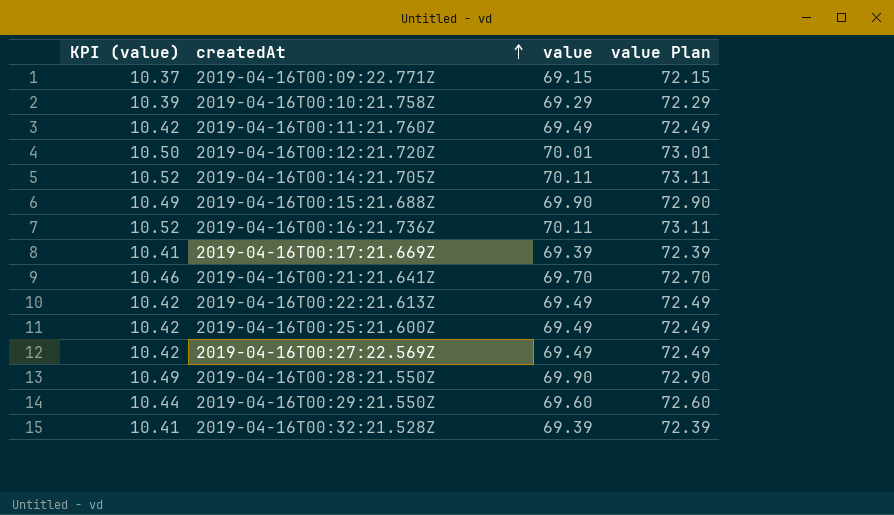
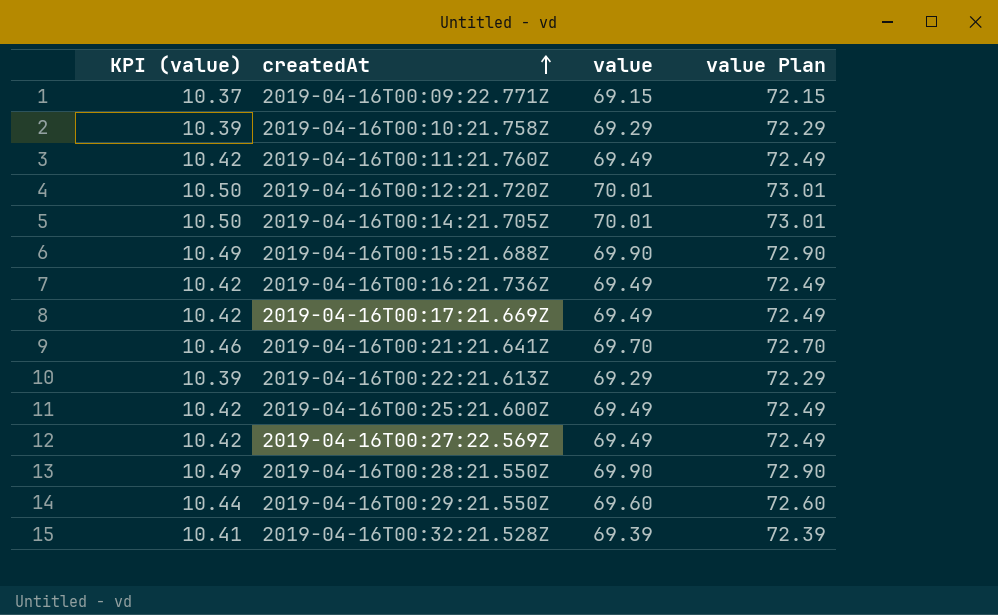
2019-04-16T00:14:21.705Z | KPI (value): 10.52 -> 10.50
2019-04-16T00:14:21.705Z | value: 70.11 -> 70.01
2019-04-16T00:14:21.705Z | value Plan: 73.11 -> 73.01
2019-04-16T00:16:21.736Z | KPI (value): 10.52 -> 10.42
2019-04-16T00:16:21.736Z | value: 70.11 -> 69.49
2019-04-16T00:16:21.736Z | value Plan: 73.11 -> 72.49
2019-04-16T00:17:21.669Z | KPI (value): 10.41 -> 10.42
2019-04-16T00:17:21.669Z | value: 69.39 -> 69.49
2019-04-16T00:17:21.669Z | value Plan: 72.39 -> 72.49
2019-04-16T00:22:21.613Z | KPI (value): 10.42 -> 10.39
2019-04-16T00:22:21.613Z | value: 69.49 -> 69.29
2019-04-16T00:22:21.613Z | value Plan: 72.49 -> 72.29

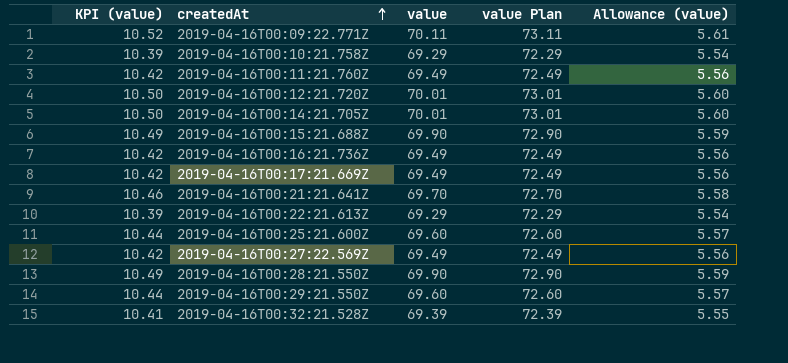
column Allowance (value) | formula: none -> [value] * 0.08
2019-04-16T00:09:22.771Z | KPI (value): 10.37 -> 10.52
2019-04-16T00:09:22.771Z | value: 69.15 -> 70.11
2019-04-16T00:09:22.771Z | value Plan: 72.15 -> 73.11
2019-04-16T00:25:21.600Z | KPI (value): 10.42 -> 10.44
2019-04-16T00:25:21.600Z | value: 69.49 -> 69.60
2019-04-16T00:25:21.600Z | value Plan: 72.49 -> 72.60

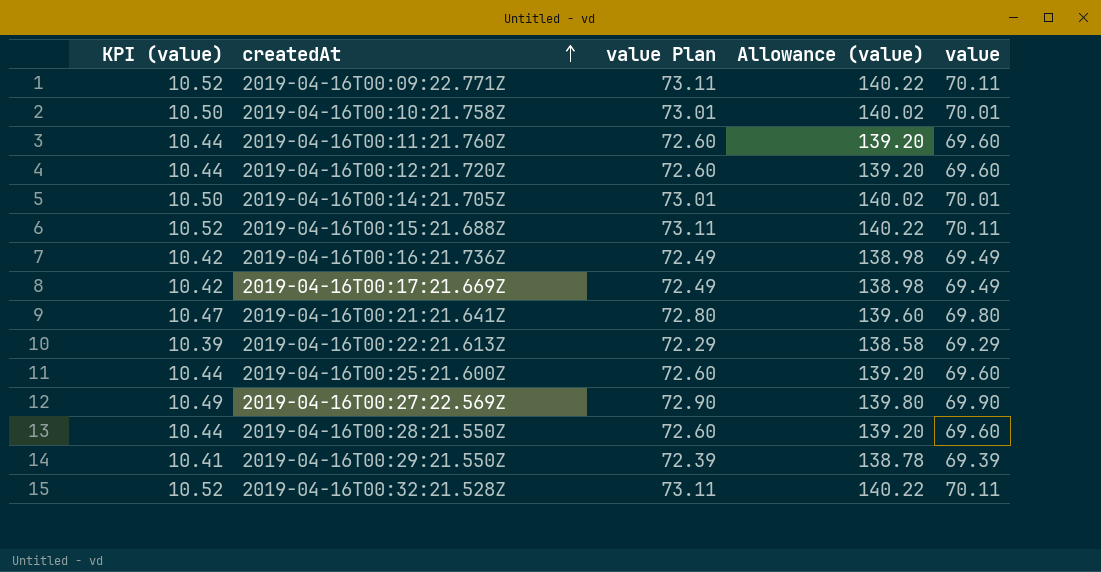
column Allowance (value) | formula: [value] * 0.08 -> [value] * 2
column value | position: 3 -> 5
2019-04-16T00:10:21.758Z | KPI (value): 10.39 -> 10.50
2019-04-16T00:10:21.758Z | value Plan: 72.29 -> 73.01
2019-04-16T00:10:21.758Z | value: 69.29 -> 70.01
2019-04-16T00:11:21.760Z | KPI (value): 10.42 -> 10.44
2019-04-16T00:11:21.760Z | value Plan: 72.49 -> 72.60
2019-04-16T00:11:21.760Z | value: 69.49 -> 69.60
2019-04-16T00:12:21.720Z | KPI (value): 10.50 -> 10.44
2019-04-16T00:12:21.720Z | value Plan: 73.01 -> 72.60
2019-04-16T00:12:21.720Z | value: 70.01 -> 69.60
2019-04-16T00:15:21.688Z | KPI (value): 10.49 -> 10.52
2019-04-16T00:15:21.688Z | value Plan: 72.90 -> 73.11
2019-04-16T00:15:21.688Z | value: 69.90 -> 70.11
2019-04-16T00:21:21.641Z | KPI (value): 10.46 -> 10.47
2019-04-16T00:21:21.641Z | value Plan: 72.70 -> 72.80
2019-04-16T00:21:21.641Z | value: 69.70 -> 69.80
2019-04-16T00:27:22.569Z | KPI (value): 10.42 -> 10.49
2019-04-16T00:27:22.569Z | value Plan: 72.49 -> 72.90
2019-04-16T00:27:22.569Z | value: 69.49 -> 69.90
2019-04-16T00:28:21.550Z | KPI (value): 10.49 -> 10.44
2019-04-16T00:28:21.550Z | value Plan: 72.90 -> 72.60
2019-04-16T00:28:21.550Z | value: 69.90 -> 69.60
2019-04-16T00:29:21.550Z | KPI (value): 10.44 -> 10.41
2019-04-16T00:29:21.550Z | value Plan: 72.60 -> 72.39
2019-04-16T00:29:21.550Z | value: 69.60 -> 69.39
2019-04-16T00:32:21.528Z | KPI (value): 10.41 -> 10.52
2019-04-16T00:32:21.528Z | value Plan: 72.39 -> 73.11
2019-04-16T00:32:21.528Z | value: 69.39 -> 70.11

